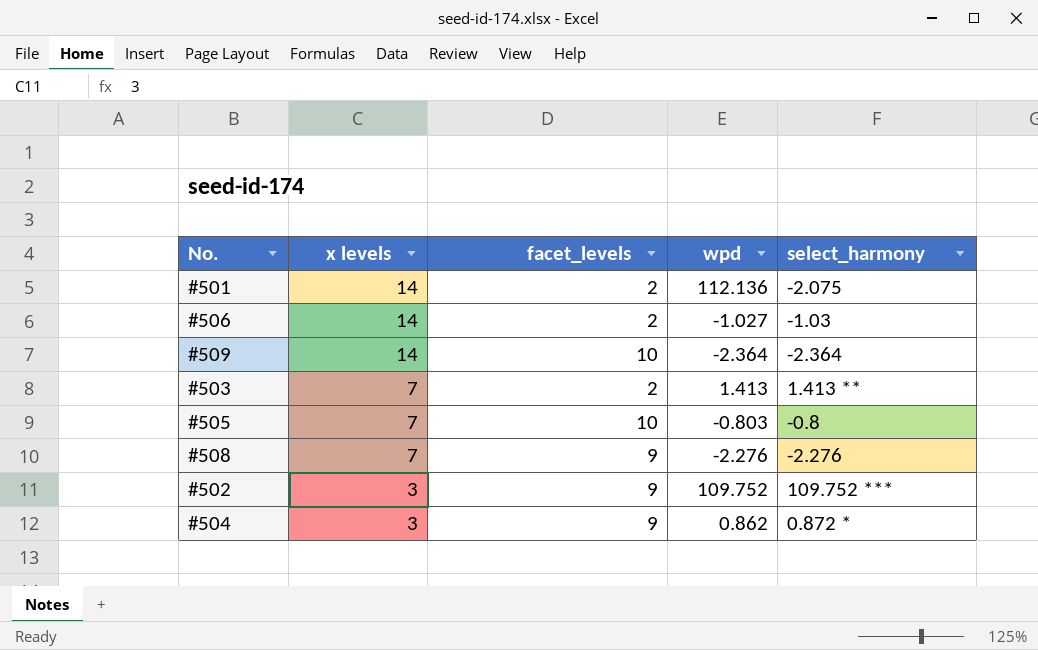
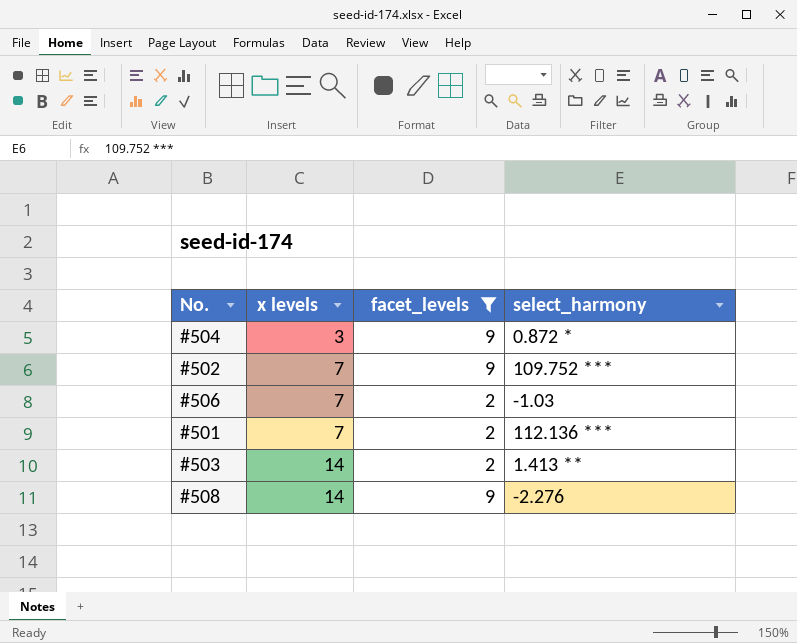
filter: none -> facet_levels != 10
row order: x levels descending -> x levels ascending
column wpd | position: 4 -> none
#502 | x levels: 3 -> 7
#506 | x levels: 14 -> 7
#501 | x levels: 14 -> 7
#501 | select_harmony: -2.075 -> 112.136 ***
#503 | x levels: 7 -> 14
#508 | x levels: 7 -> 14

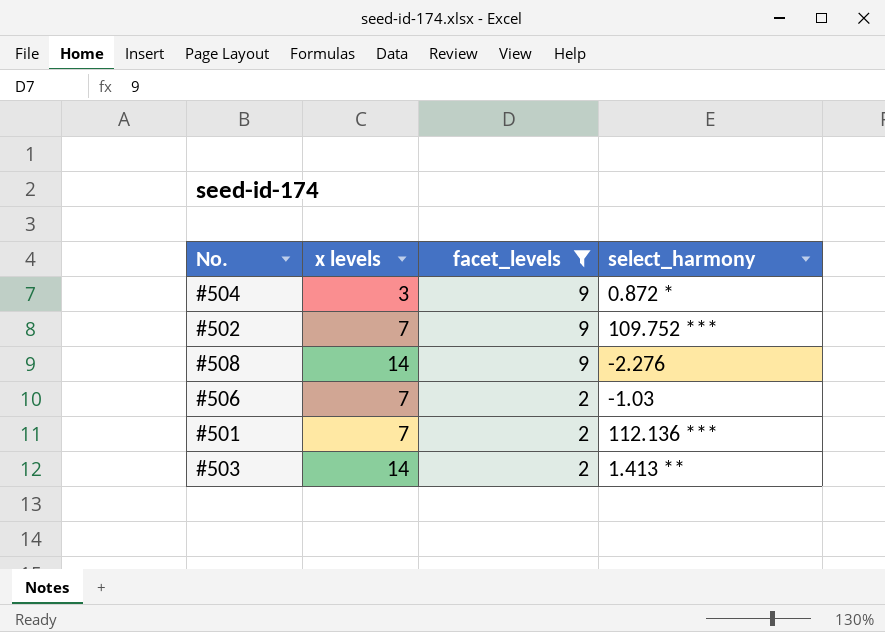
row order: x levels ascending -> facet_levels descending

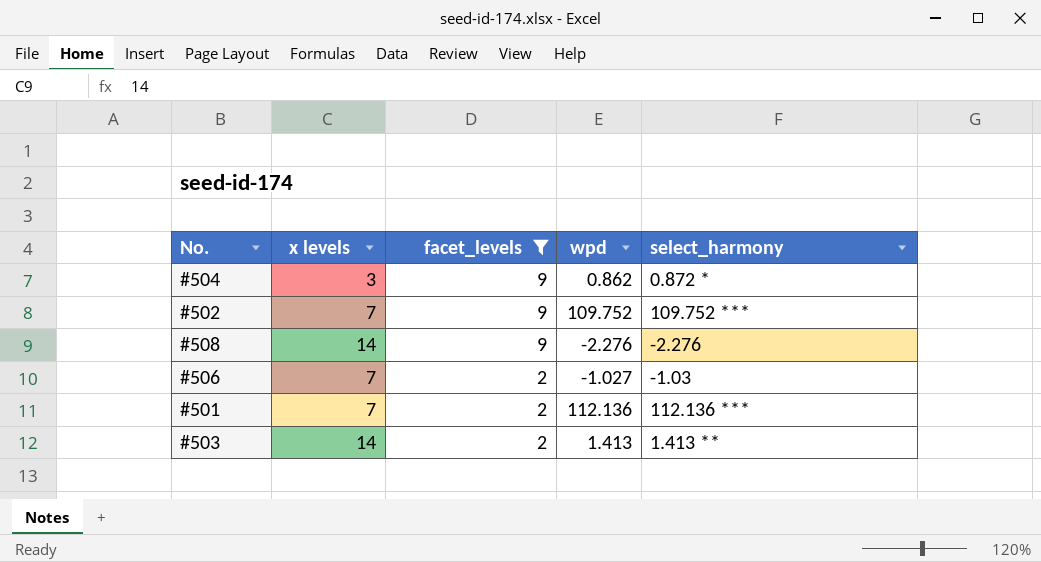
column wpd | position: none -> 4

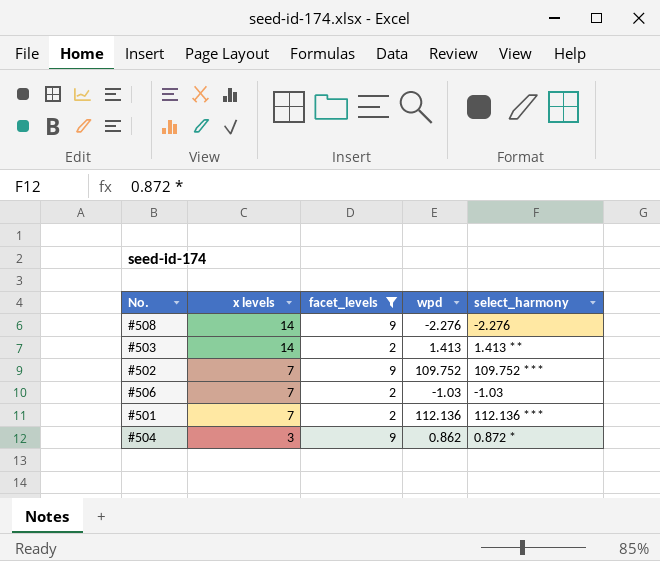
row order: facet_levels descending -> x levels descending
#506 | wpd: -1.027 -> -1.03

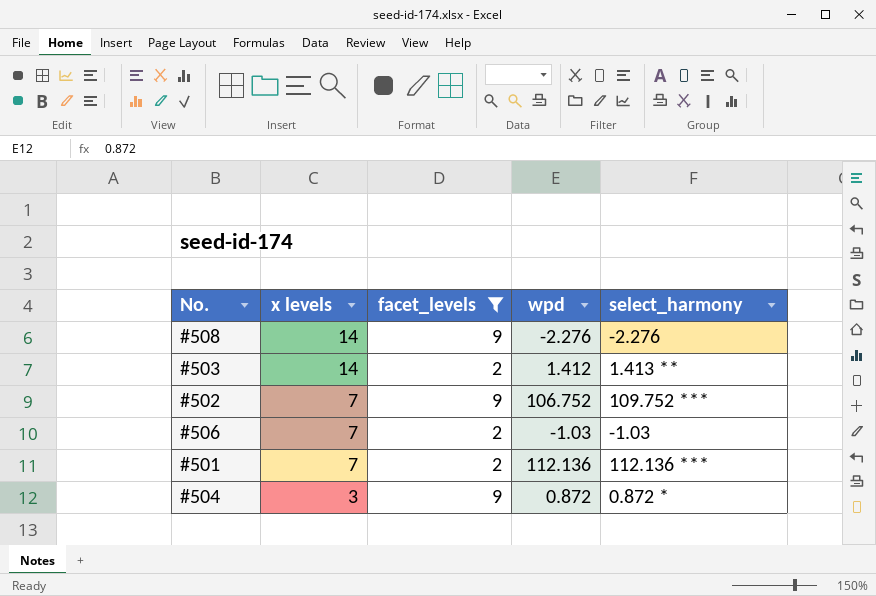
#503 | wpd: 1.413 -> 1.412
#502 | wpd: 109.752 -> 106.752
#504 | wpd: 0.862 -> 0.872

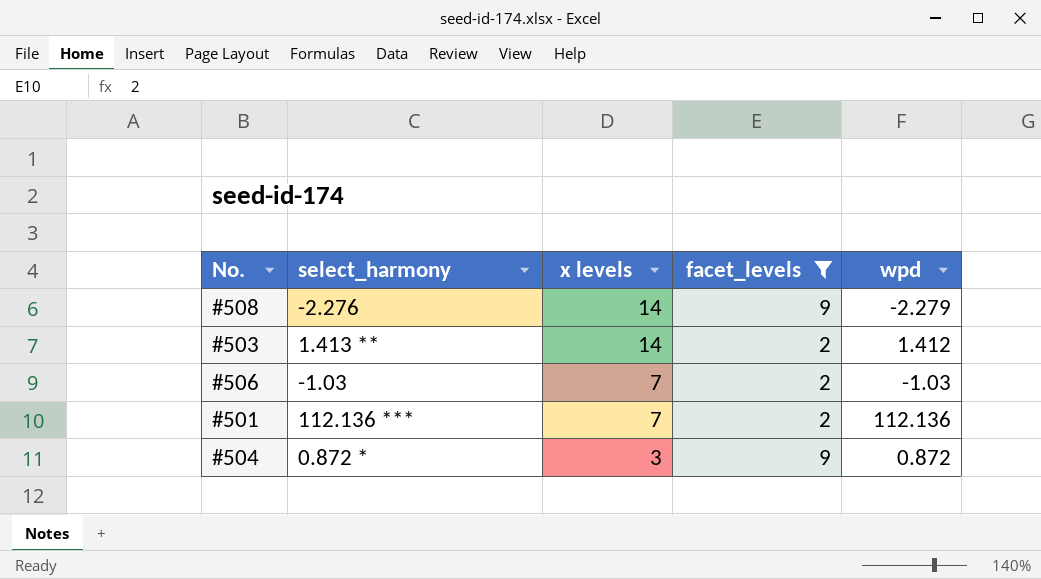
column select_harmony | position: 5 -> 2
row #502: 7 | 9 | 106.752 | 109.752 *** -> none
#508 | wpd: -2.276 -> -2.279

